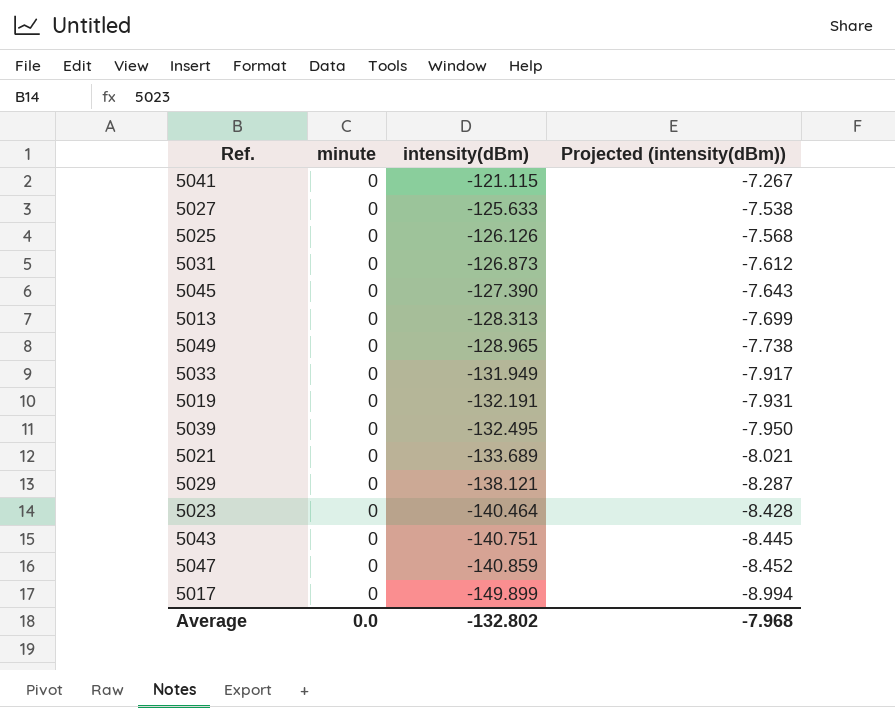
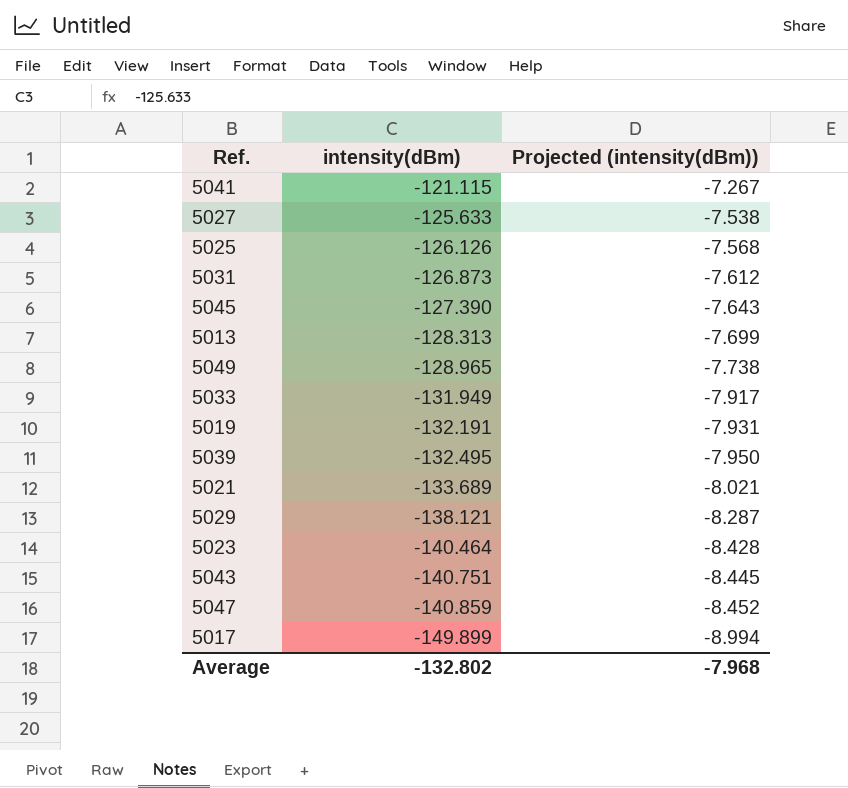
column minute | position: 2 -> none

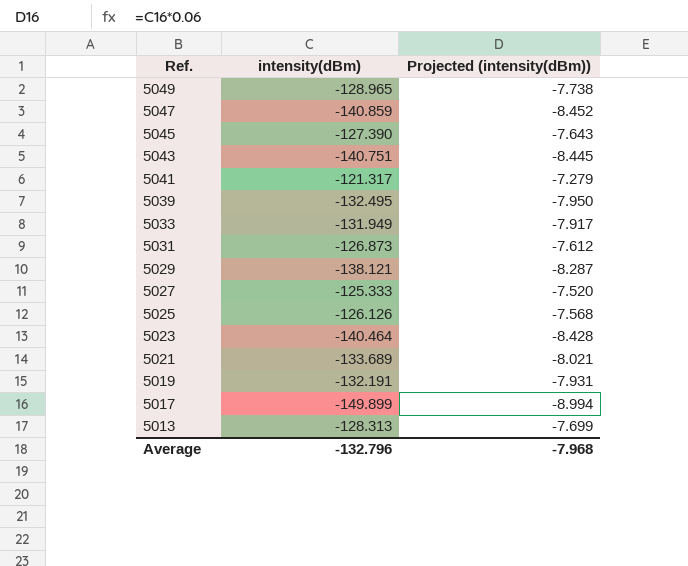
row order: intensity(dBm) descending -> Ref. descending
5041 | intensity(dBm): -121.115 -> -121.317
5041 | Projected (intensity(dBm)): -7.267 -> -7.279
5027 | intensity(dBm): -125.633 -> -125.333
5027 | Projected (intensity(dBm)): -7.538 -> -7.520
Average | intensity(dBm): -132.802 -> -132.796

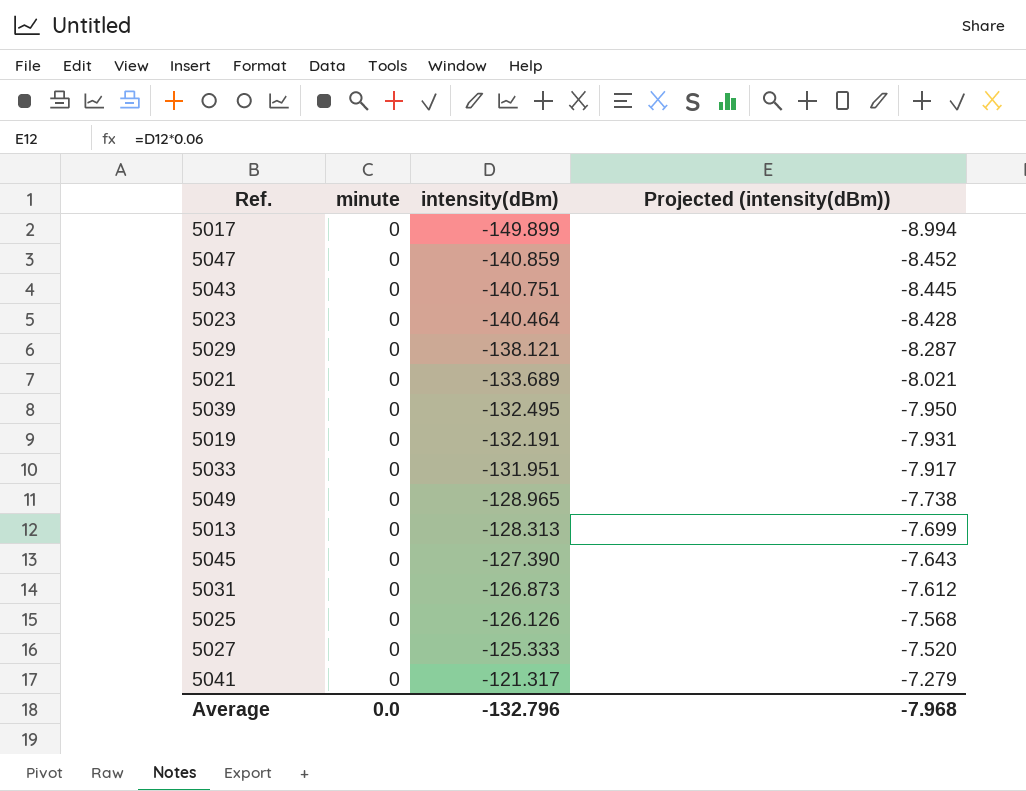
row order: Ref. descending -> intensity(dBm) ascending
column minute | position: none -> 2
5033 | intensity(dBm): -131.949 -> -131.951

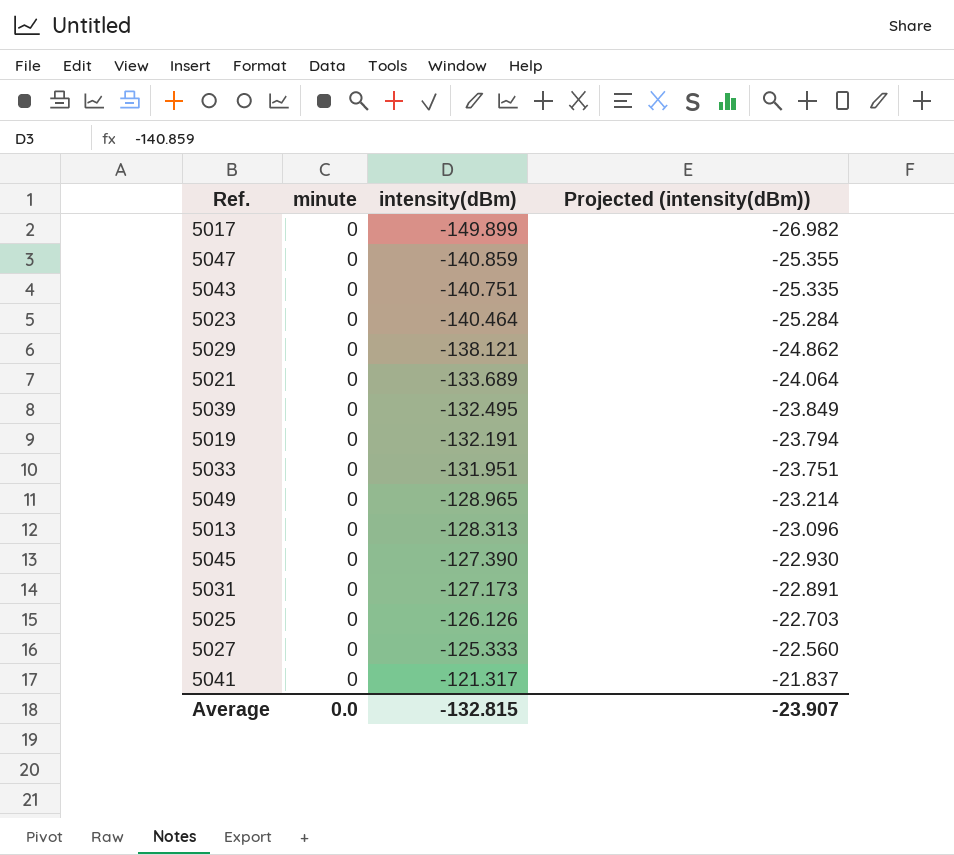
column Projected (intensity(dBm)) | formula: [intensity(dBm)] * 0.06 -> [intensity(dBm)] * 0.18
5031 | intensity(dBm): -126.873 -> -127.173
Average | intensity(dBm): -132.796 -> -132.815
Average | Projected (intensity(dBm)): -7.968 -> -23.907

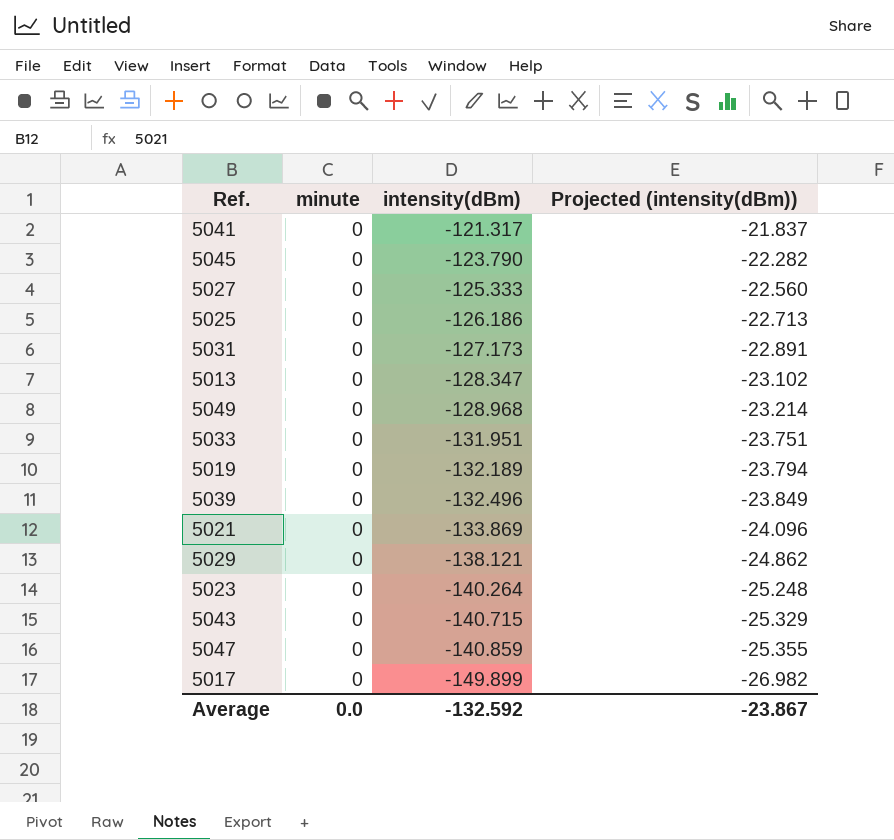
row order: intensity(dBm) ascending -> intensity(dBm) descending
5045 | intensity(dBm): -127.390 -> -123.790
5045 | Projected (intensity(dBm)): -22.930 -> -22.282
5025 | intensity(dBm): -126.126 -> -126.186
5025 | Projected (intensity(dBm)): -22.703 -> -22.713
5013 | intensity(dBm): -128.313 -> -128.347
5013 | Projected (intensity(dBm)): -23.096 -> -23.102
5049 | intensity(dBm): -128.965 -> -128.968
5019 | intensity(dBm): -132.191 -> -132.189
5039 | intensity(dBm): -132.495 -> -132.496
5021 | intensity(dBm): -133.689 -> -133.869
5021 | Projected (intensity(dBm)): -24.064 -> -24.096
5023 | intensity(dBm): -140.464 -> -140.264
5023 | Projected (intensity(dBm)): -25.284 -> -25.248
5043 | intensity(dBm): -140.751 -> -140.715
5043 | Projected (intensity(dBm)): -25.335 -> -25.329
Average | intensity(dBm): -132.815 -> -132.592
Average | Projected (intensity(dBm)): -23.907 -> -23.867

